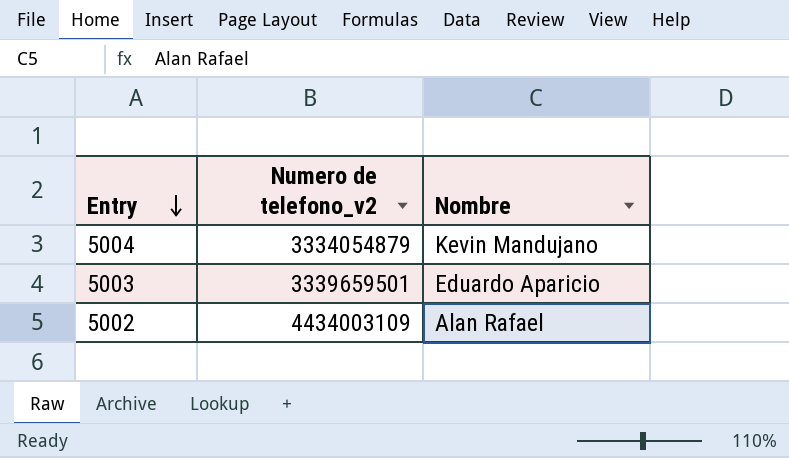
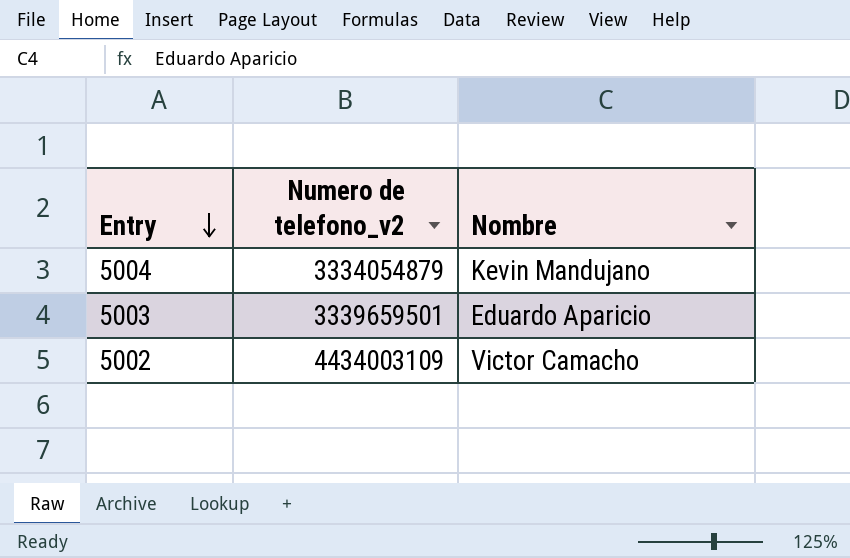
5002 | Nombre: Alan Rafael -> Victor Camacho

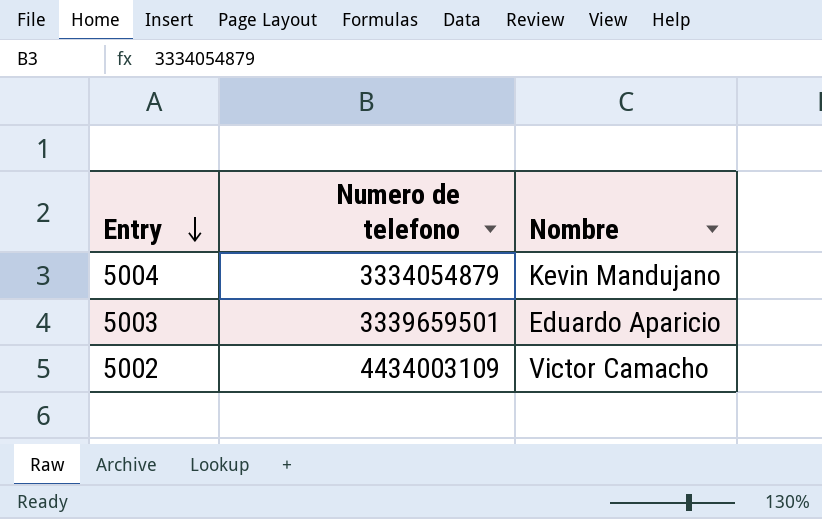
column name: Numero de telefono_v2 -> Numero de telefono

